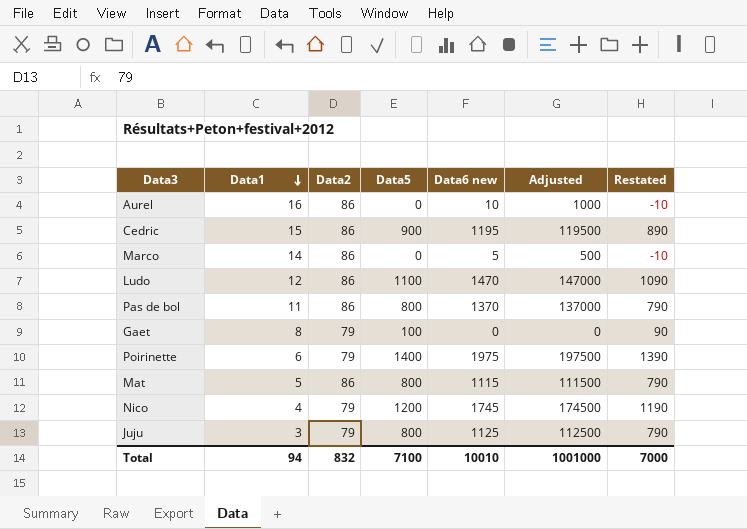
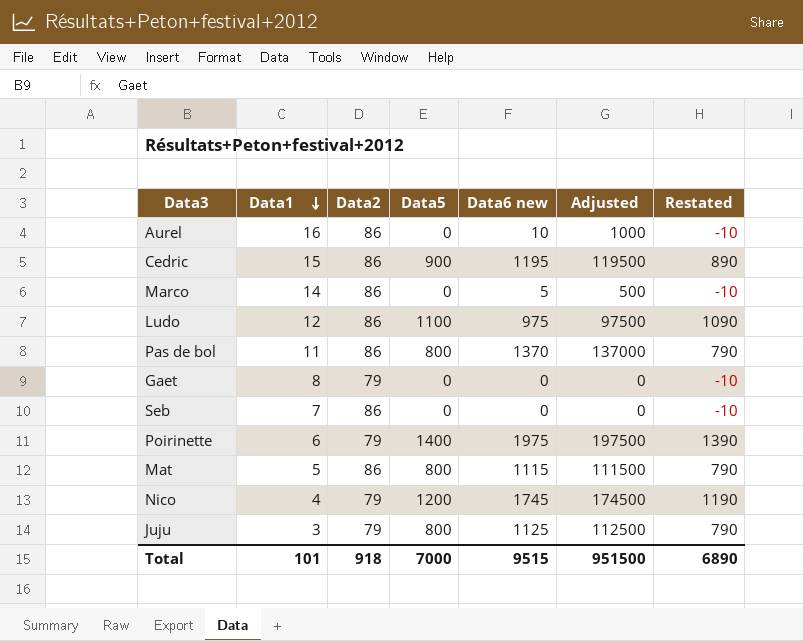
Ludo | Data6 new: 1470 -> 975
Ludo | Adjusted: 147000 -> 97500
Gaet | Data5: 100 -> 0
Gaet | Restated: 90 -> -10
row Seb: none -> 7 | 86 | 0 | 0 | 0 | -10
Total | Data1: 94 -> 101
Total | Data2: 832 -> 918
Total | Data5: 7100 -> 7000
Total | Data6 new: 10010 -> 9515
Total | Adjusted: 1001000 -> 951500
Total | Restated: 7000 -> 6890

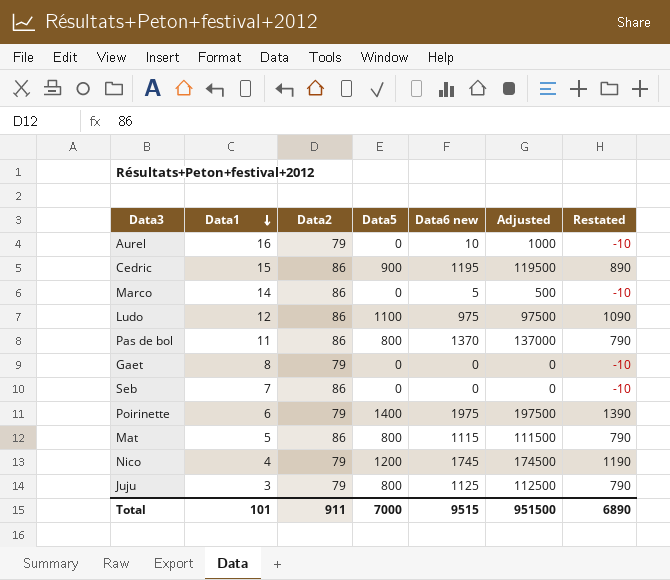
Aurel | Data2: 86 -> 79
Total | Data2: 918 -> 911

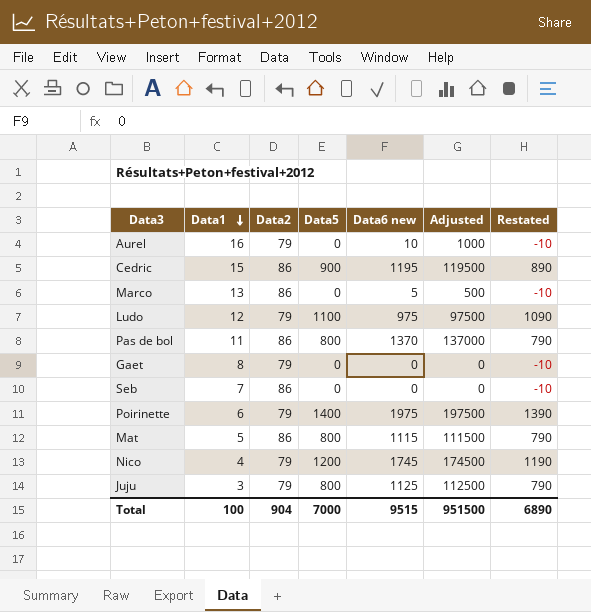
Marco | Data1: 14 -> 13
Ludo | Data2: 86 -> 79
Total | Data1: 101 -> 100
Total | Data2: 911 -> 904

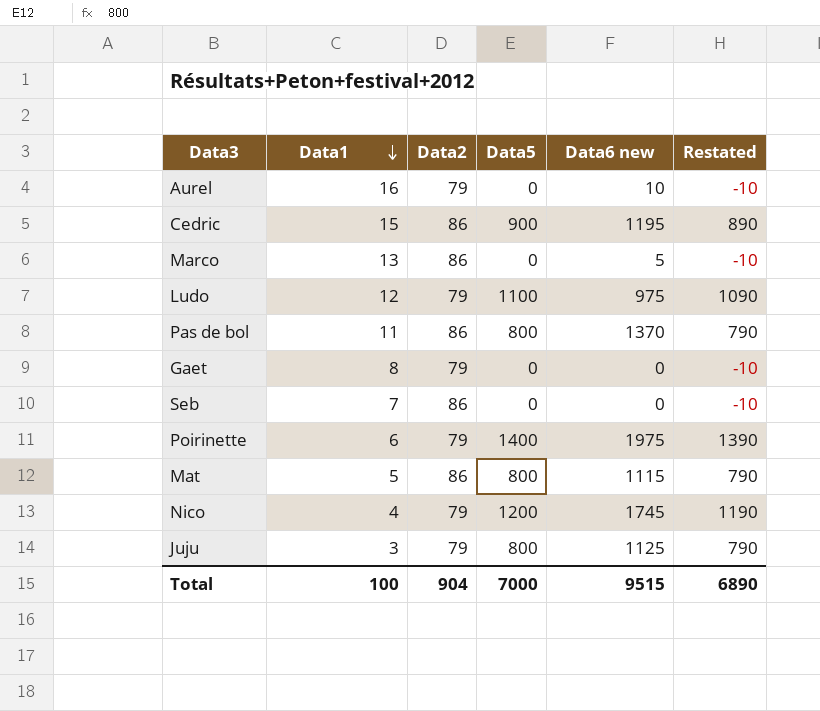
column Adjusted | formula: [Data6 new] * 100 -> none

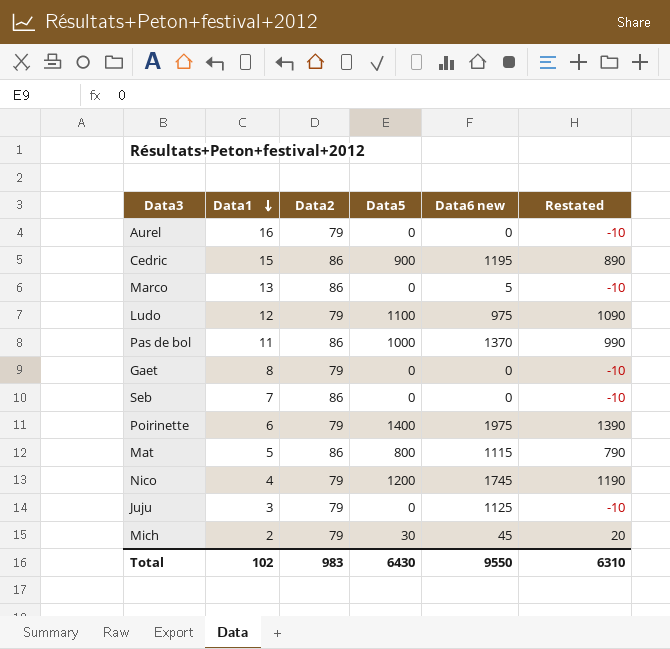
Aurel | Data6 new: 10 -> 0
Pas de bol | Data5: 800 -> 1000
Pas de bol | Restated: 790 -> 990
Juju | Data5: 800 -> 0
Juju | Restated: 790 -> -10
row Mich: none -> 2 | 79 | 30 | 45 | 20
Total | Data1: 100 -> 102
Total | Data2: 904 -> 983
Total | Data5: 7000 -> 6430
Total | Data6 new: 9515 -> 9550
Total | Restated: 6890 -> 6310

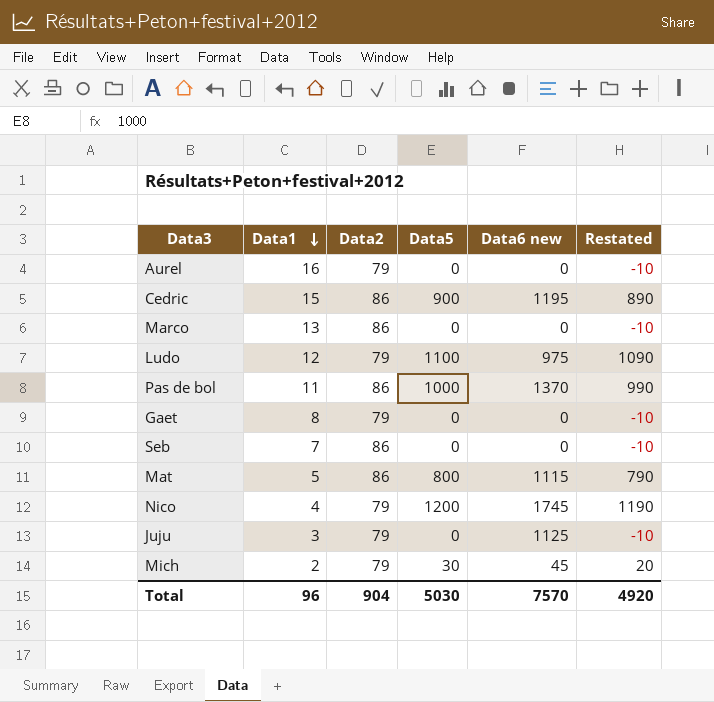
row Poirinette: 6 | 79 | 1400 | 1975 | 1390 -> none
Marco | Data6 new: 5 -> 0
Total | Data1: 102 -> 96
Total | Data2: 983 -> 904
Total | Data5: 6430 -> 5030
Total | Data6 new: 9550 -> 7570
Total | Restated: 6310 -> 4920

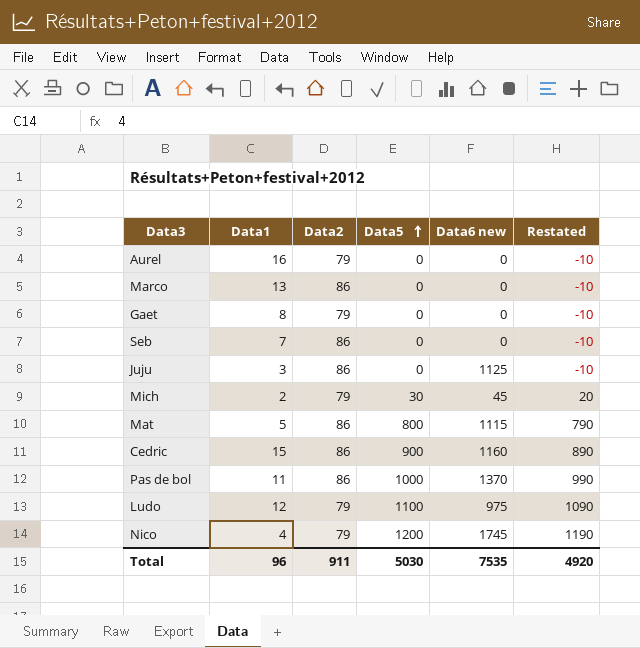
row order: Data1 descending -> Data5 ascending
Juju | Data2: 79 -> 86
Cedric | Data6 new: 1195 -> 1160
Total | Data2: 904 -> 911
Total | Data6 new: 7570 -> 7535

